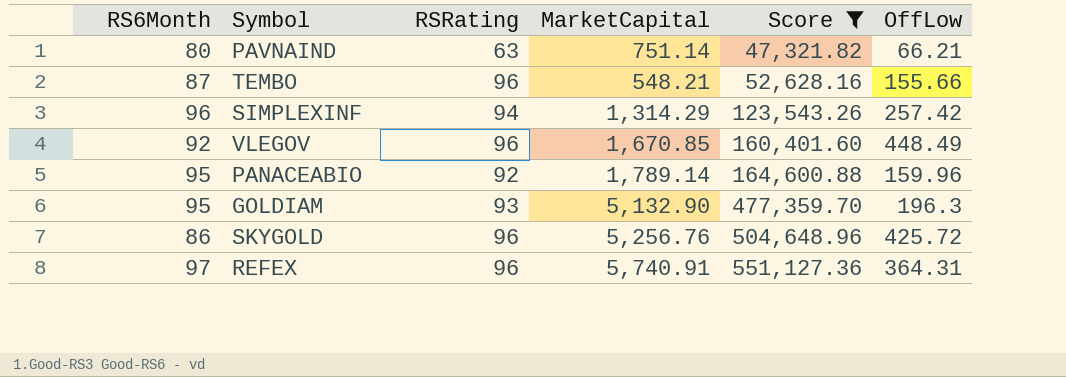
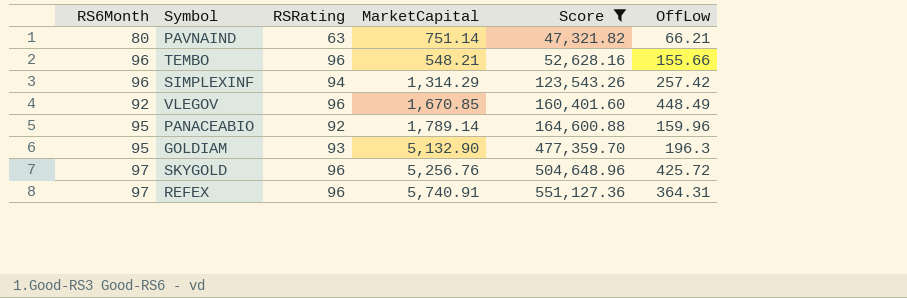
TEMBO | RS6Month: 87 -> 96
SKYGOLD | RS6Month: 86 -> 97

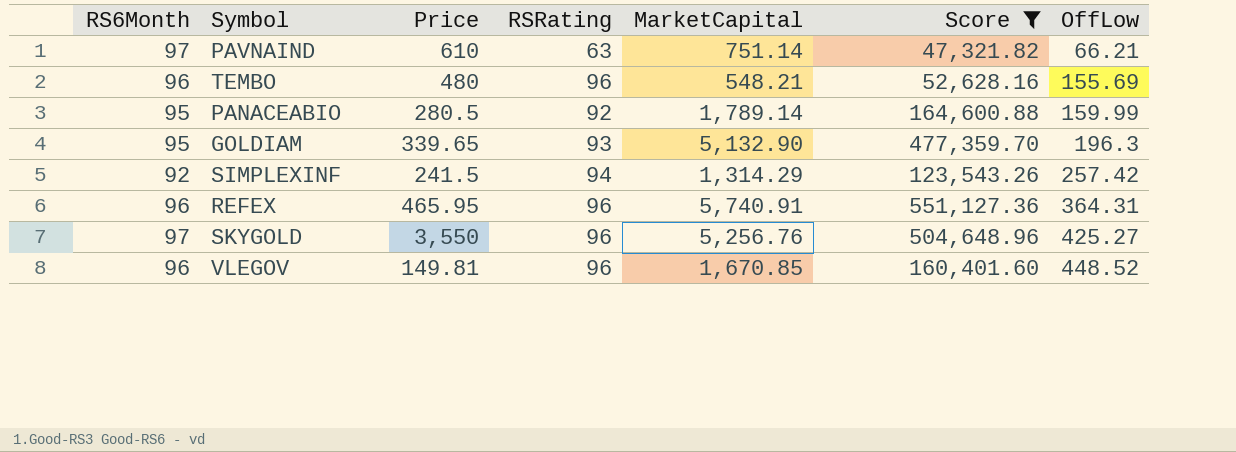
row order: Score ascending -> OffLow ascending
column Price | position: none -> 3
PAVNAIND | RS6Month: 80 -> 97
TEMBO | OffLow: 155.66 -> 155.69
PANACEABIO | OffLow: 159.96 -> 159.99
SIMPLEXINF | RS6Month: 96 -> 92
REFEX | RS6Month: 97 -> 96
SKYGOLD | OffLow: 425.72 -> 425.27
VLEGOV | RS6Month: 92 -> 96
VLEGOV | OffLow: 448.49 -> 448.52

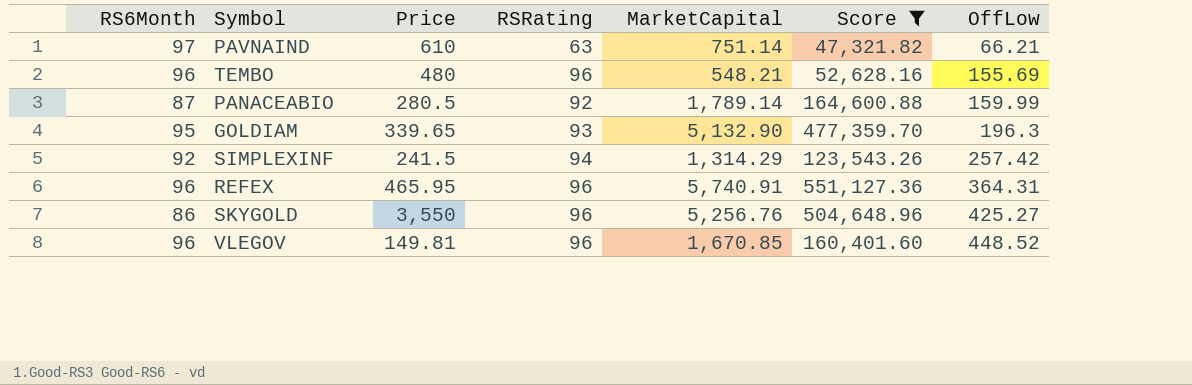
PANACEABIO | RS6Month: 95 -> 87
SKYGOLD | RS6Month: 97 -> 86

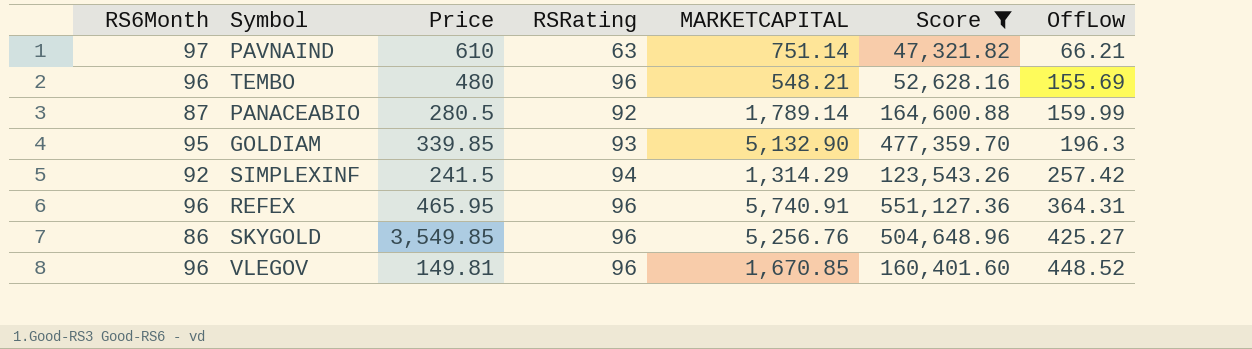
column name: MarketCapital -> MARKETCAPITAL
GOLDIAM | Price: 339.65 -> 339.85
SKYGOLD | Price: 3,550 -> 3,549.85

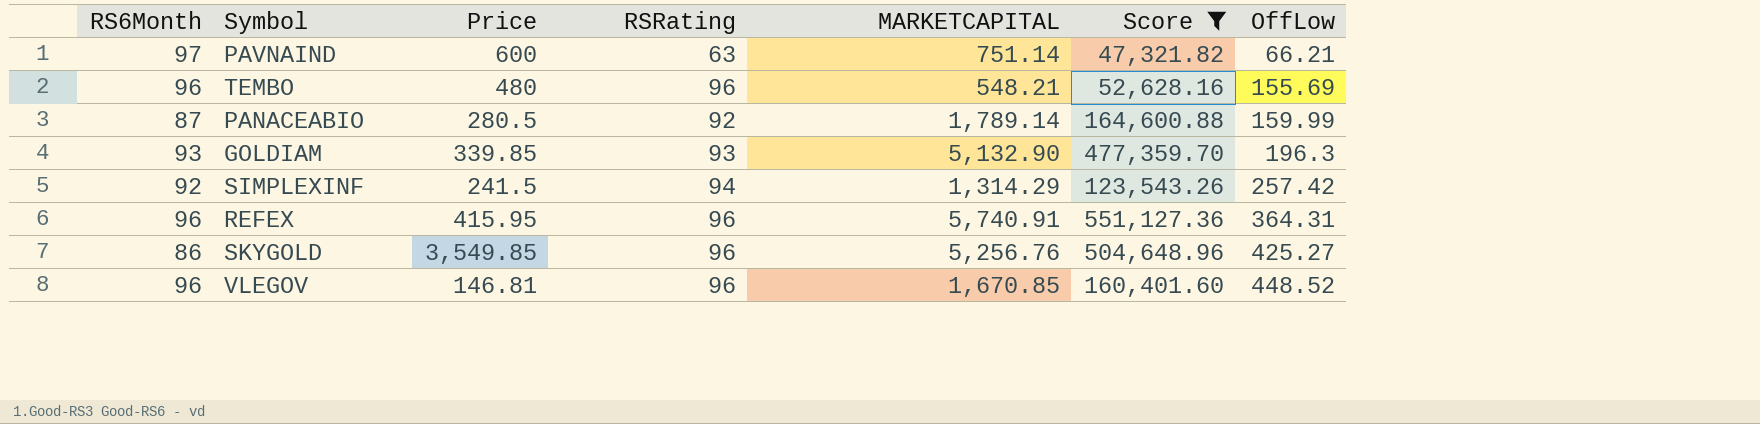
PAVNAIND | Price: 610 -> 600
GOLDIAM | RS6Month: 95 -> 93
REFEX | Price: 465.95 -> 415.95
VLEGOV | Price: 149.81 -> 146.81

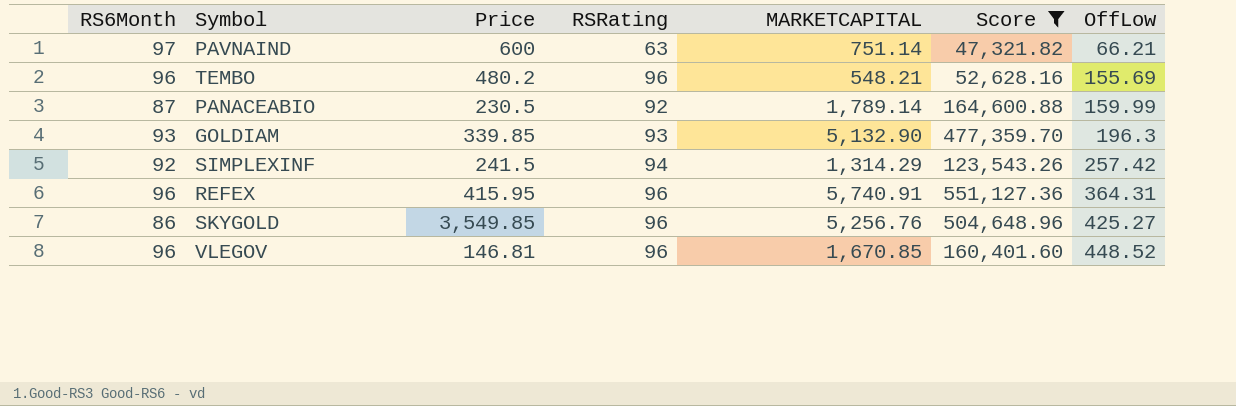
TEMBO | Price: 480 -> 480.2
PANACEABIO | Price: 280.5 -> 230.5

